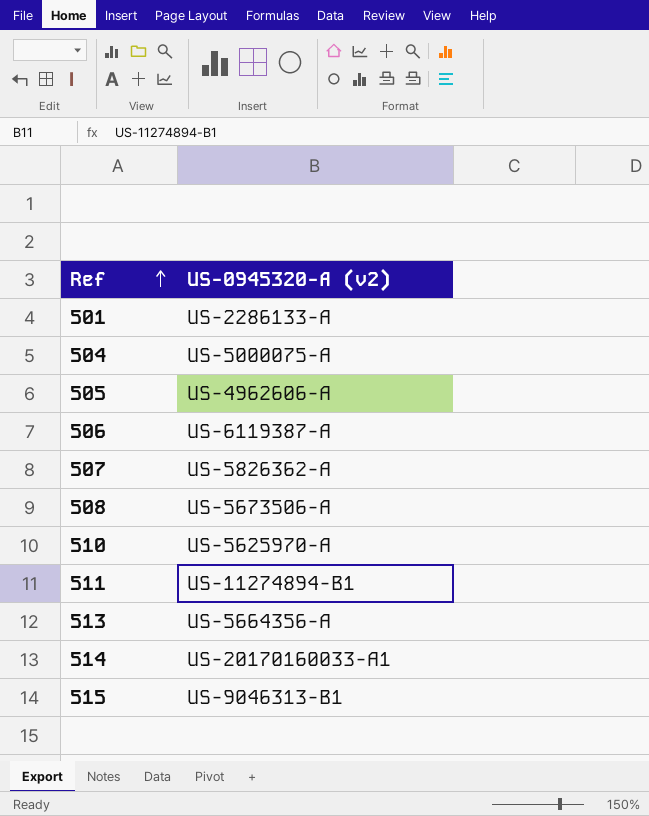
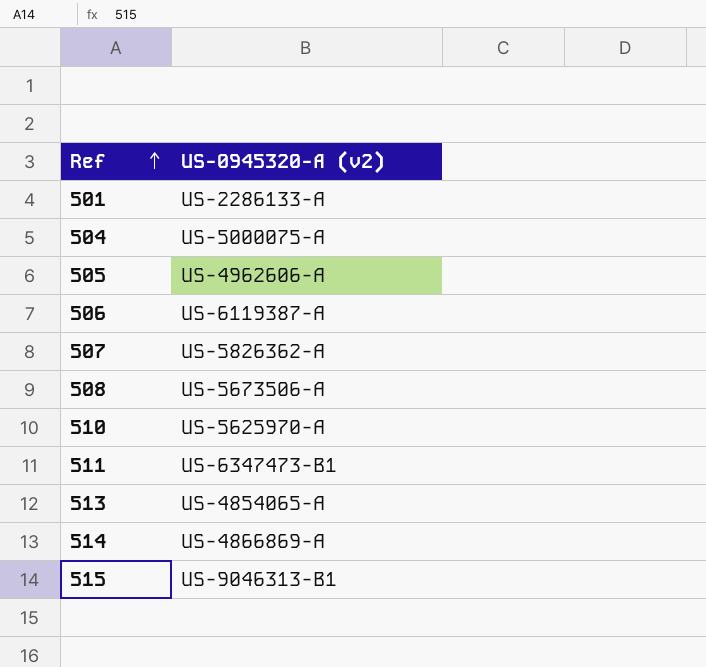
511 | US-0945320-A (v2): US-11274894-B1 -> US-6347473-B1
513 | US-0945320-A (v2): US-5664356-A -> US-4854065-A
514 | US-0945320-A (v2): US-20170160033-A1 -> US-4866869-A

